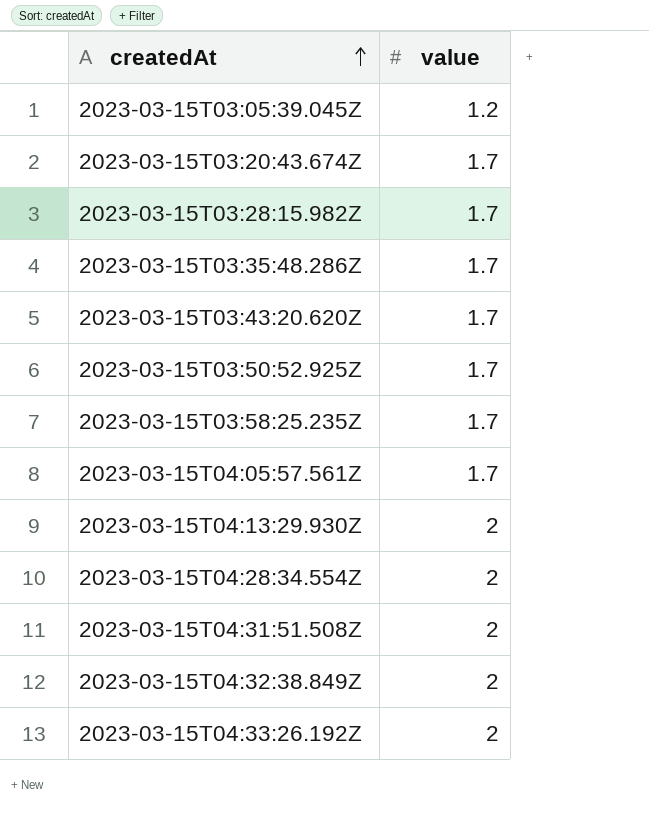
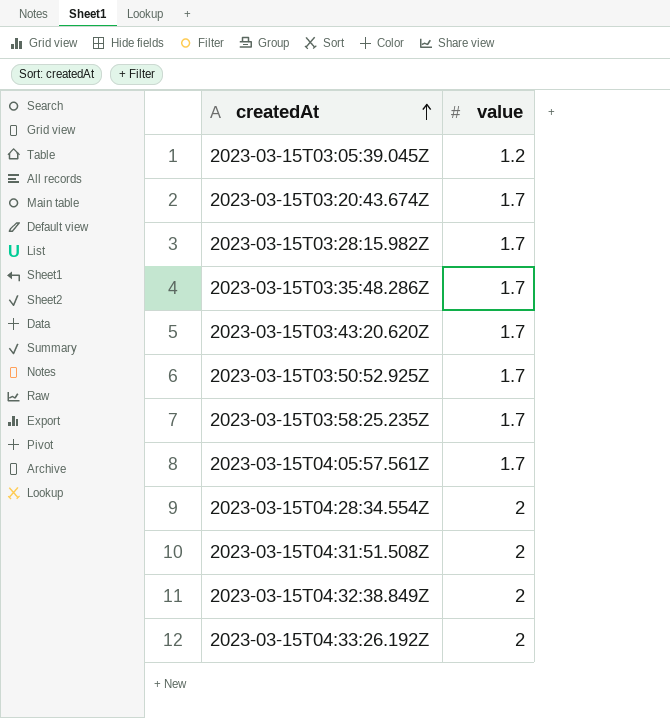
row 2023-03-15T04:13:29.930Z: 2 -> none

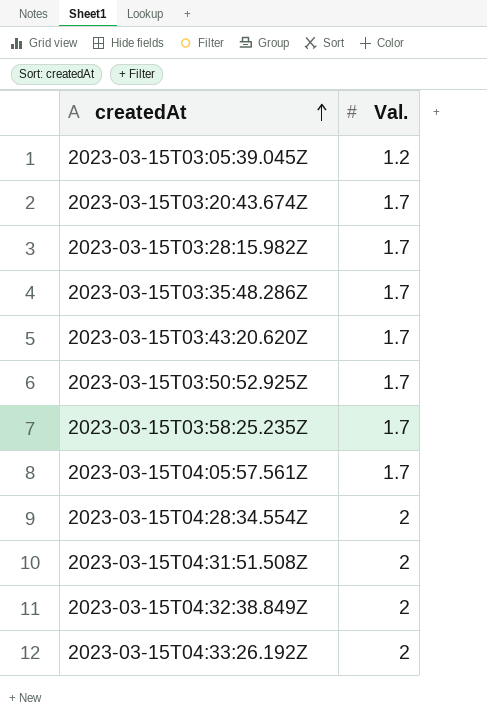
column name: value -> Val.

